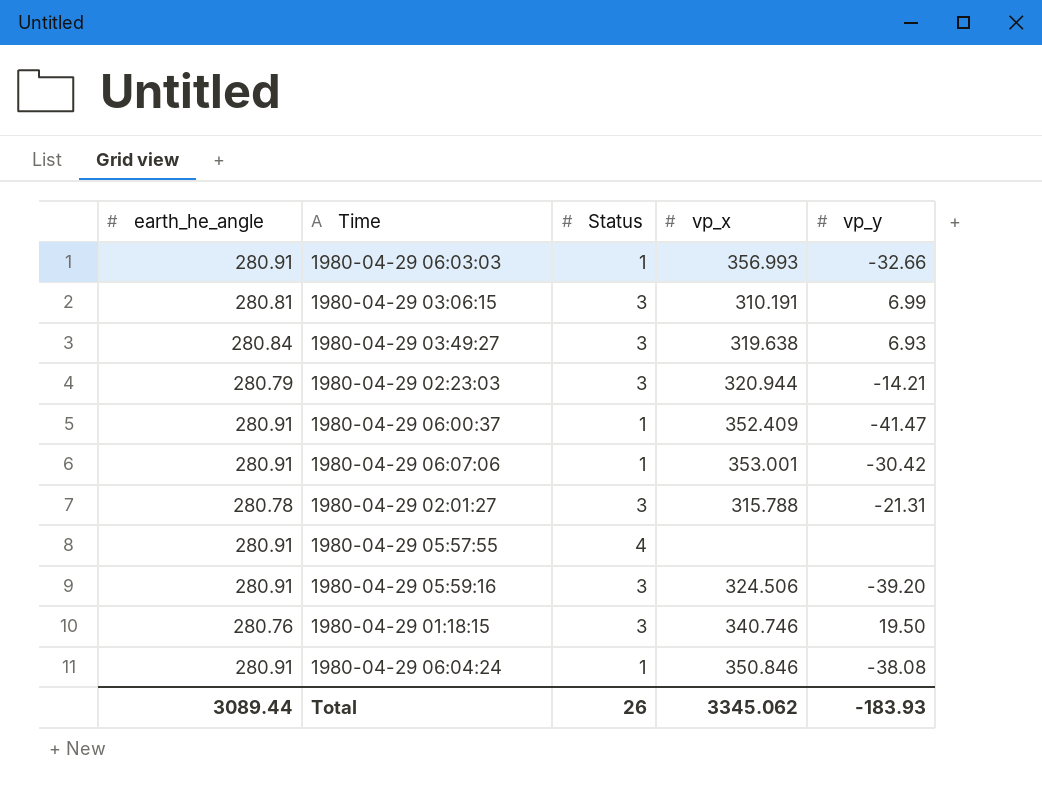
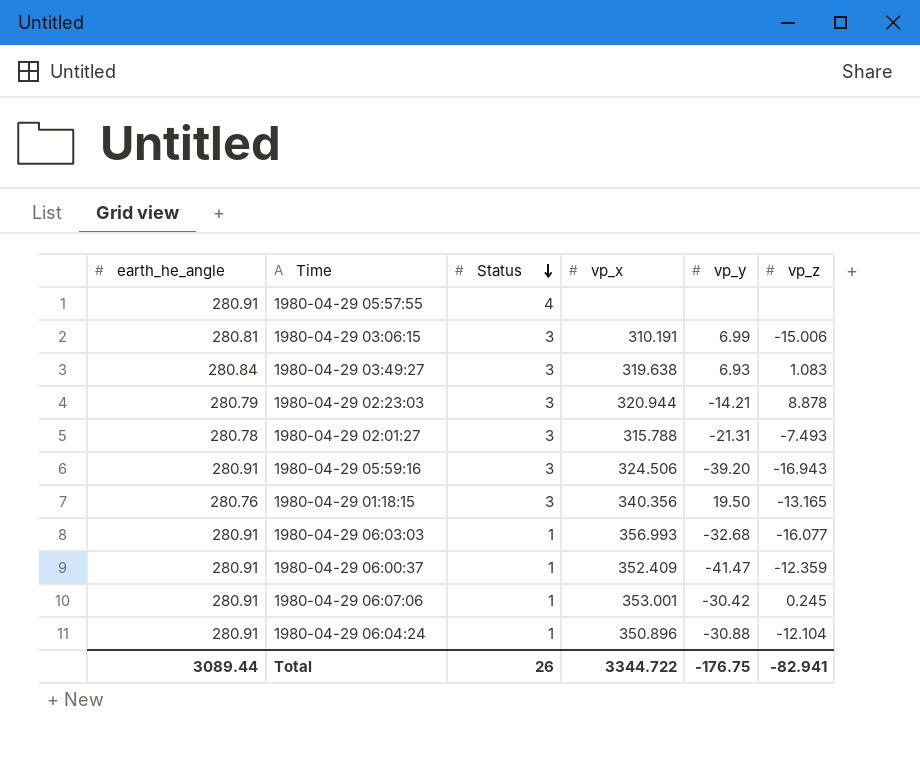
row order: none -> Status descending
column vp_z | position: none -> 6
1980-04-29 01:18:15 | vp_x: 340.746 -> 340.356
1980-04-29 06:03:03 | vp_y: -32.66 -> -32.68
1980-04-29 06:04:24 | vp_x: 350.846 -> 350.896
1980-04-29 06:04:24 | vp_y: -38.08 -> -30.88
Total | vp_x: 3345.062 -> 3344.722
Total | vp_y: -183.93 -> -176.75

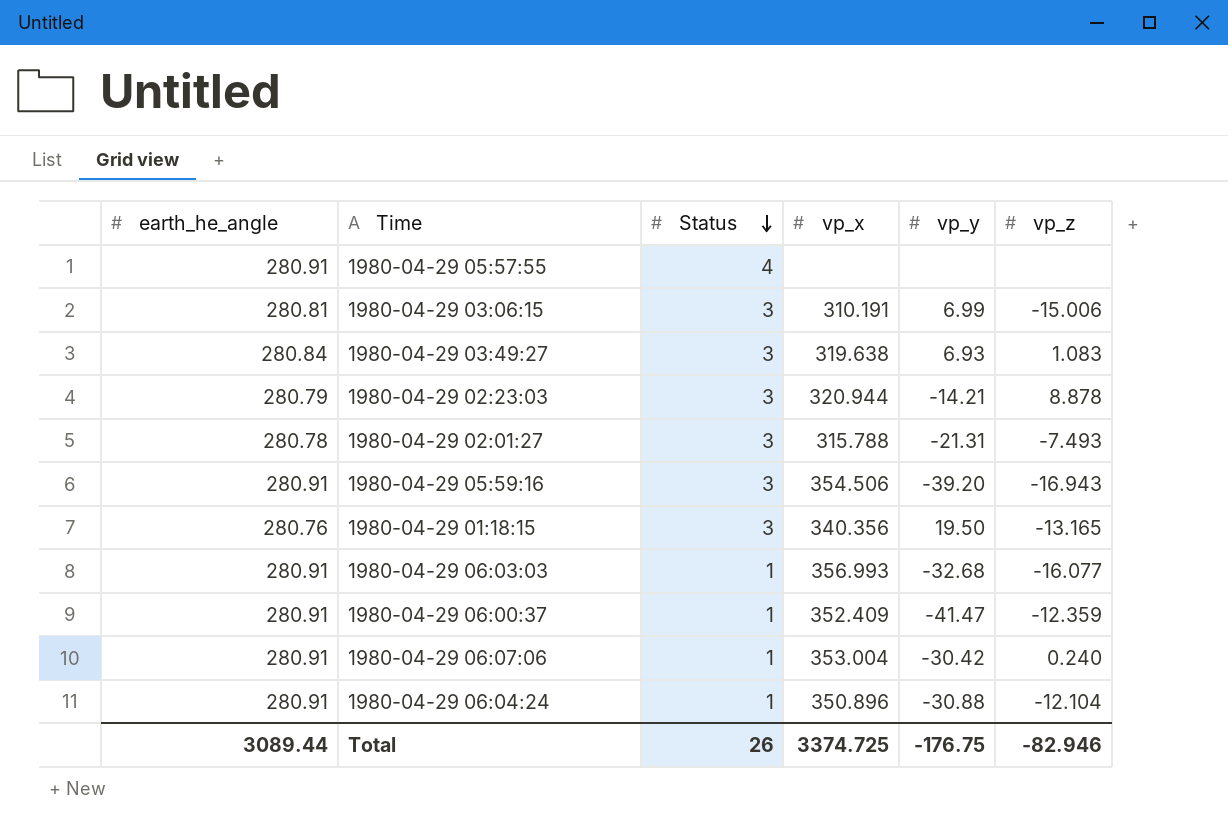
1980-04-29 05:59:16 | vp_x: 324.506 -> 354.506
1980-04-29 06:07:06 | vp_x: 353.001 -> 353.004
1980-04-29 06:07:06 | vp_z: 0.245 -> 0.240
Total | vp_x: 3344.722 -> 3374.725
Total | vp_z: -82.941 -> -82.946

